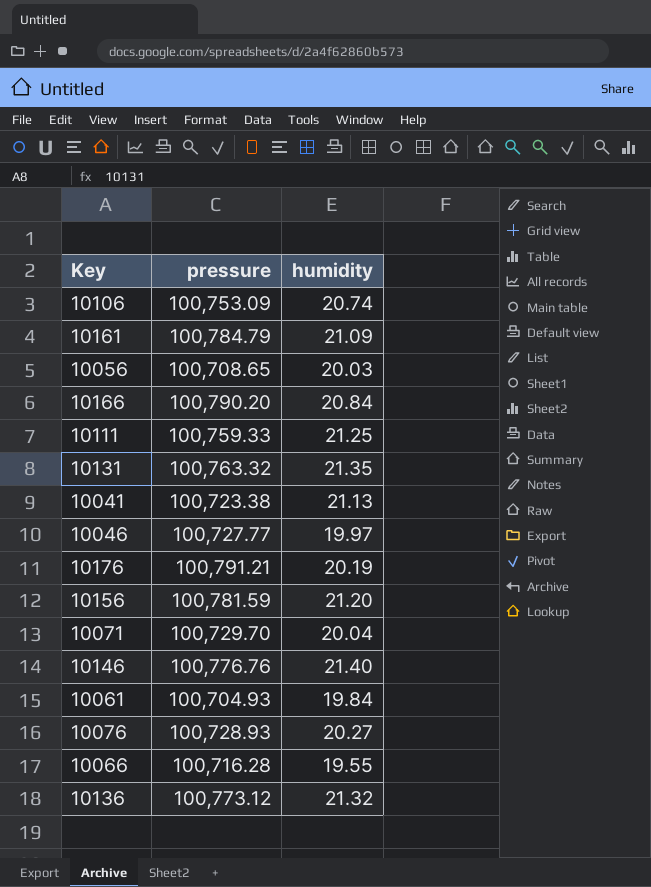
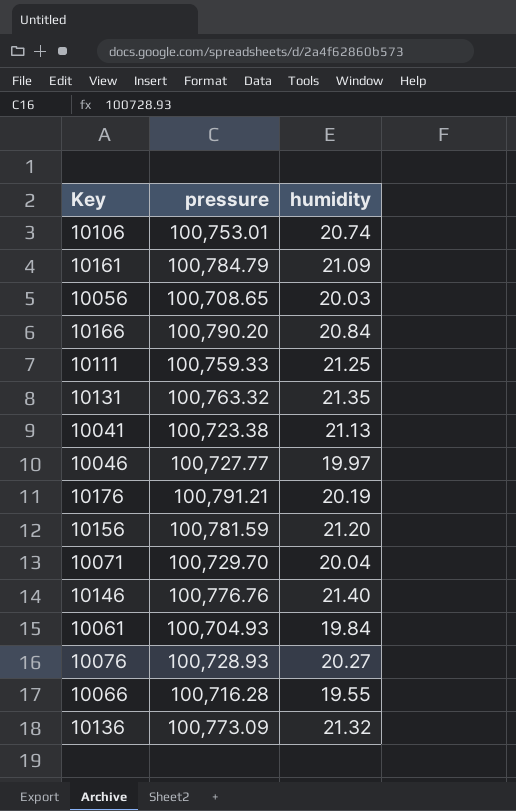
10106 | pressure: 100,753.09 -> 100,753.01
10136 | pressure: 100,773.12 -> 100,773.09

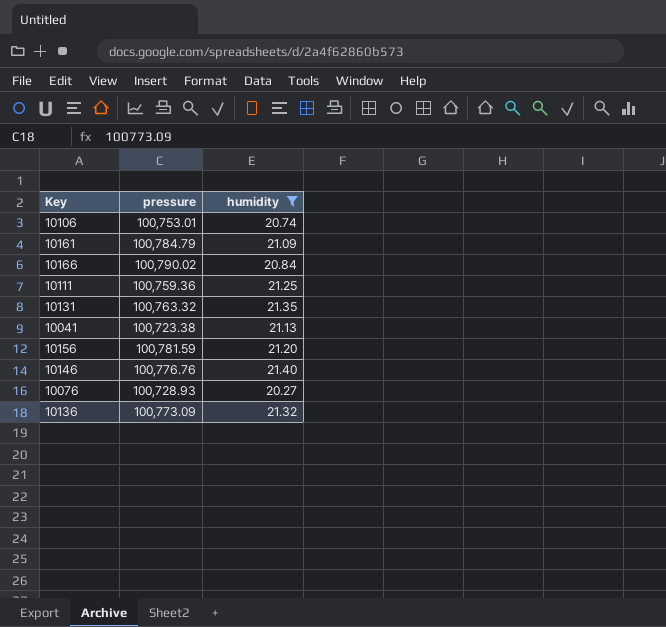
filter: none -> humidity >= 20.27
10166 | pressure: 100,790.20 -> 100,790.02
10111 | pressure: 100,759.33 -> 100,759.36

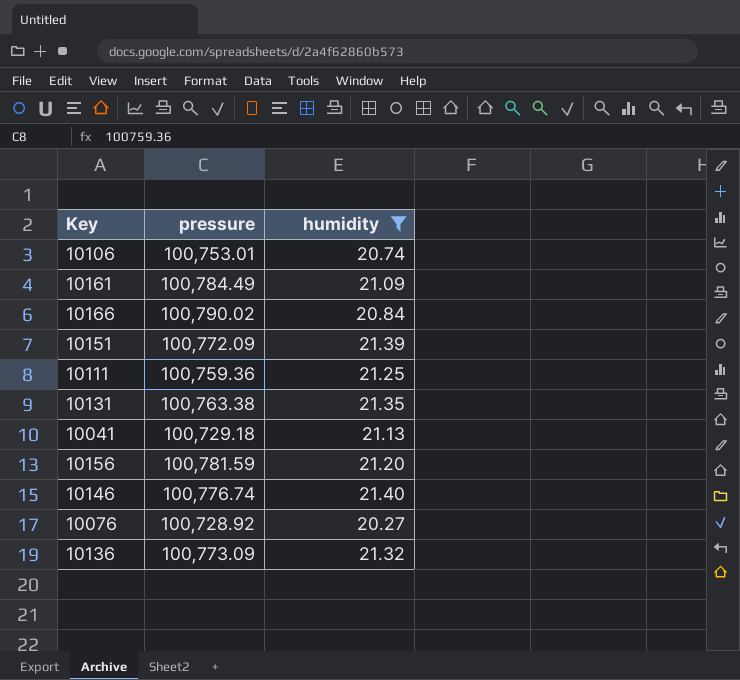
10161 | pressure: 100,784.79 -> 100,784.49
row 10151: none -> 100,772.09 | 21.39
10131 | pressure: 100,763.32 -> 100,763.38
10041 | pressure: 100,723.38 -> 100,729.18
10146 | pressure: 100,776.76 -> 100,776.74
10076 | pressure: 100,728.93 -> 100,728.92

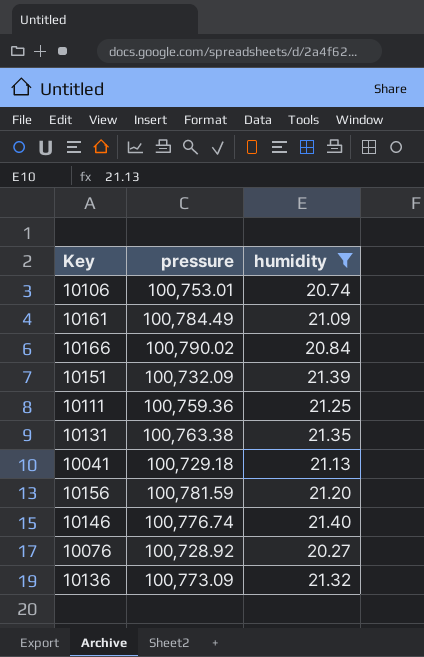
10151 | pressure: 100,772.09 -> 100,732.09

